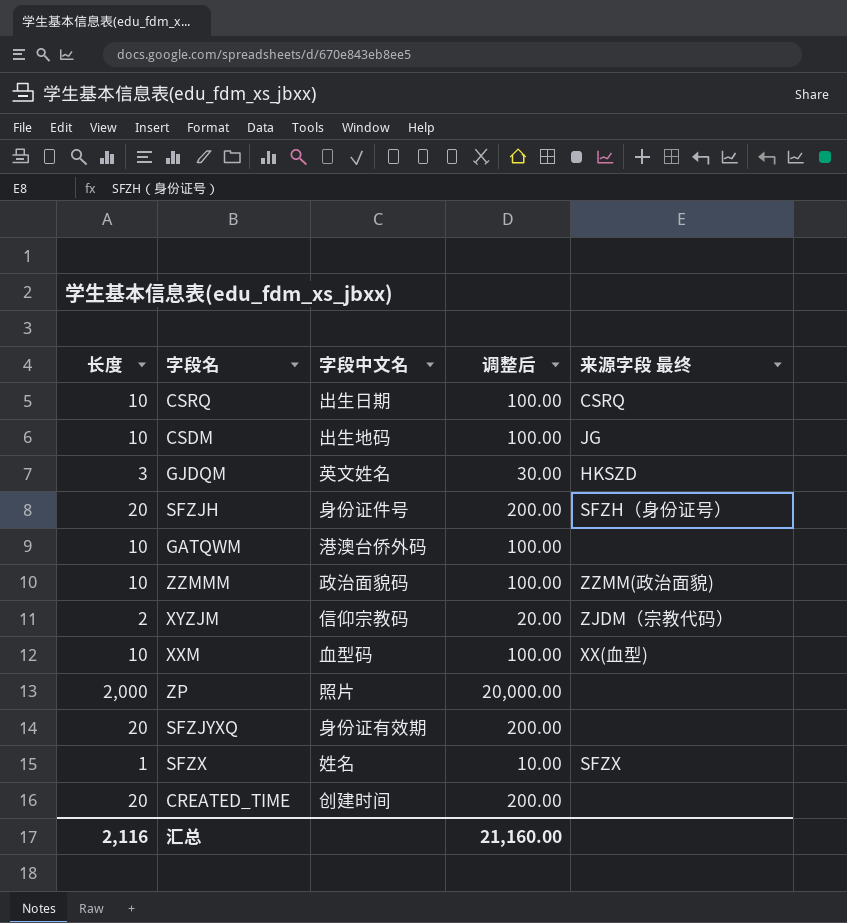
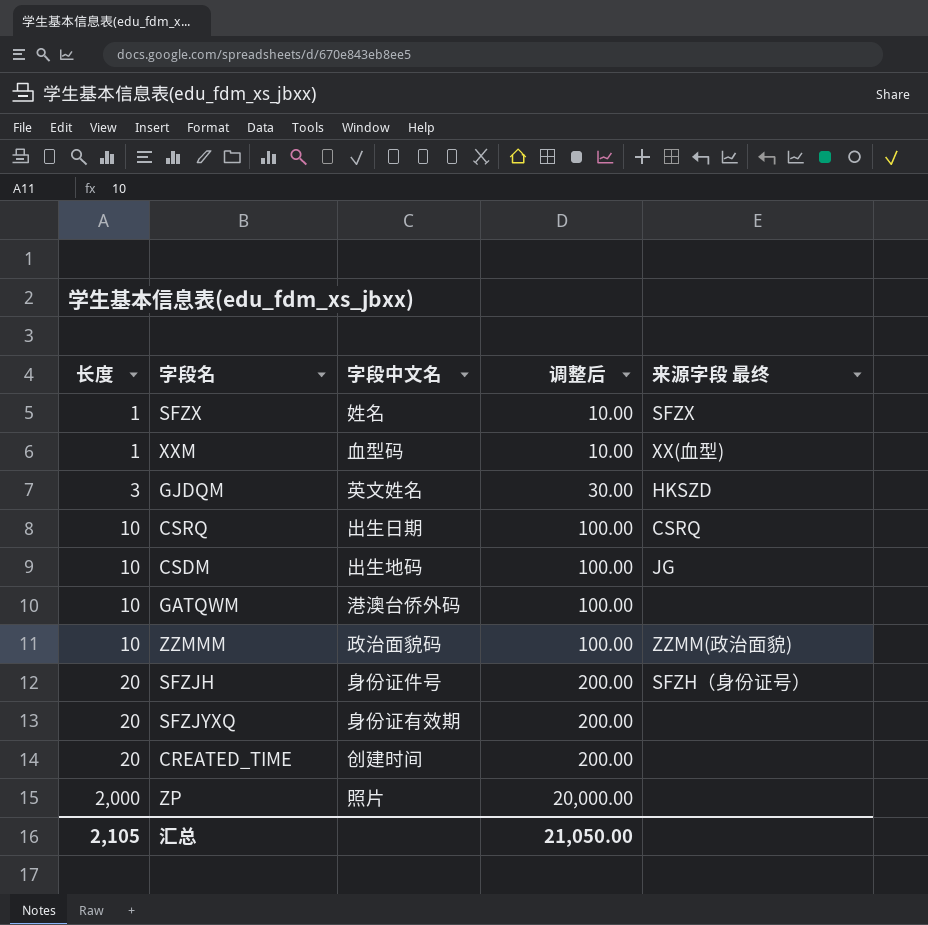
row order: none -> 长度 ascending
row XYZJM: 2 | 信仰宗教码 | 20.00 | ZJDM（宗教代码） -> none
XXM | 长度: 10 -> 1
XXM | 调整后: 100.00 -> 10.00
汇总 | 长度: 2,116 -> 2,105
汇总 | 调整后: 21,160.00 -> 21,050.00

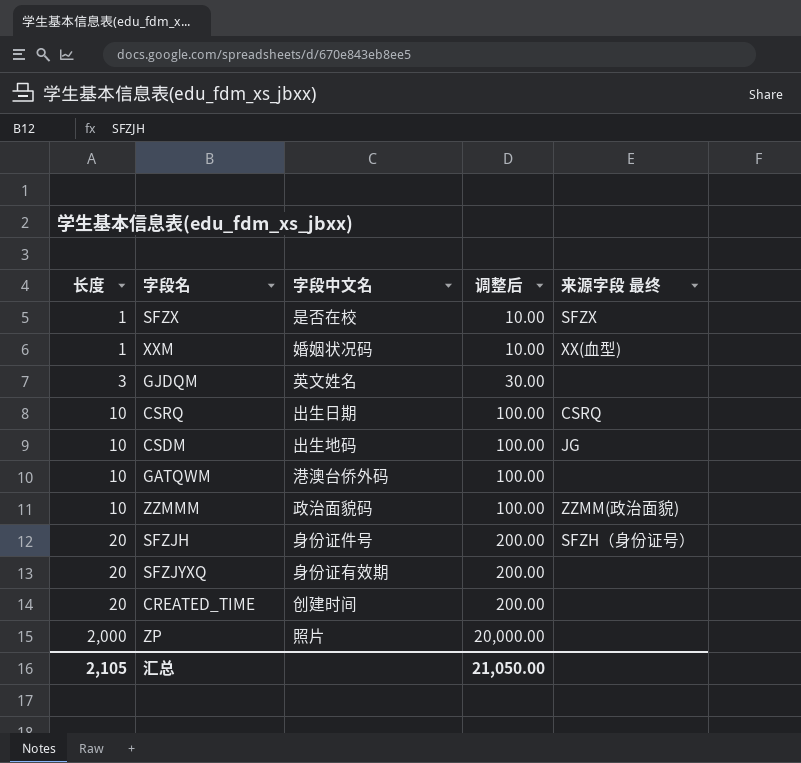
SFZX | 字段中文名: 姓名 -> 是否在校
XXM | 字段中文名: 血型码 -> 婚姻状况码
GJDQM | 来源字段 最终: HKSZD -> none

